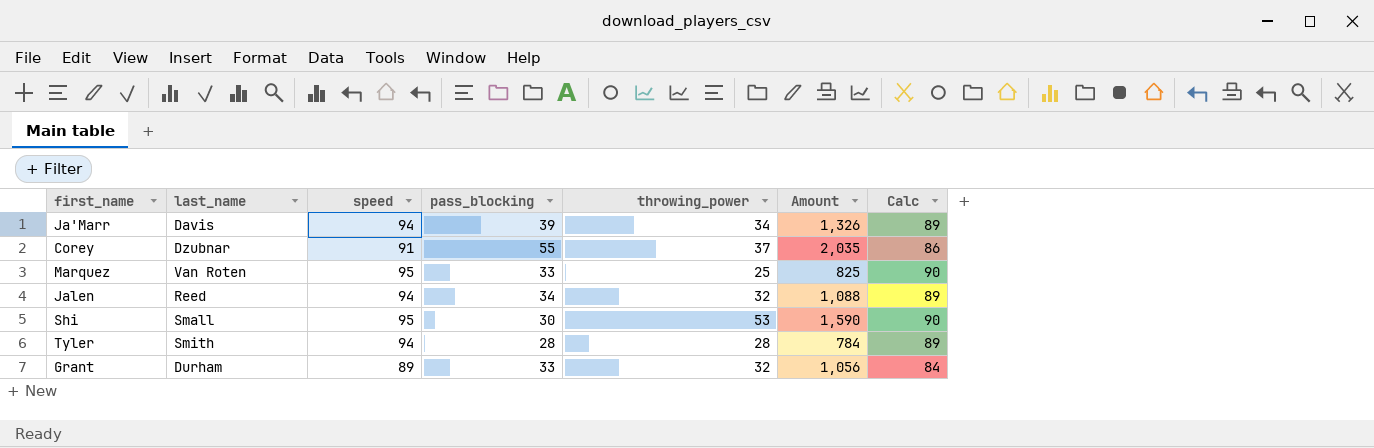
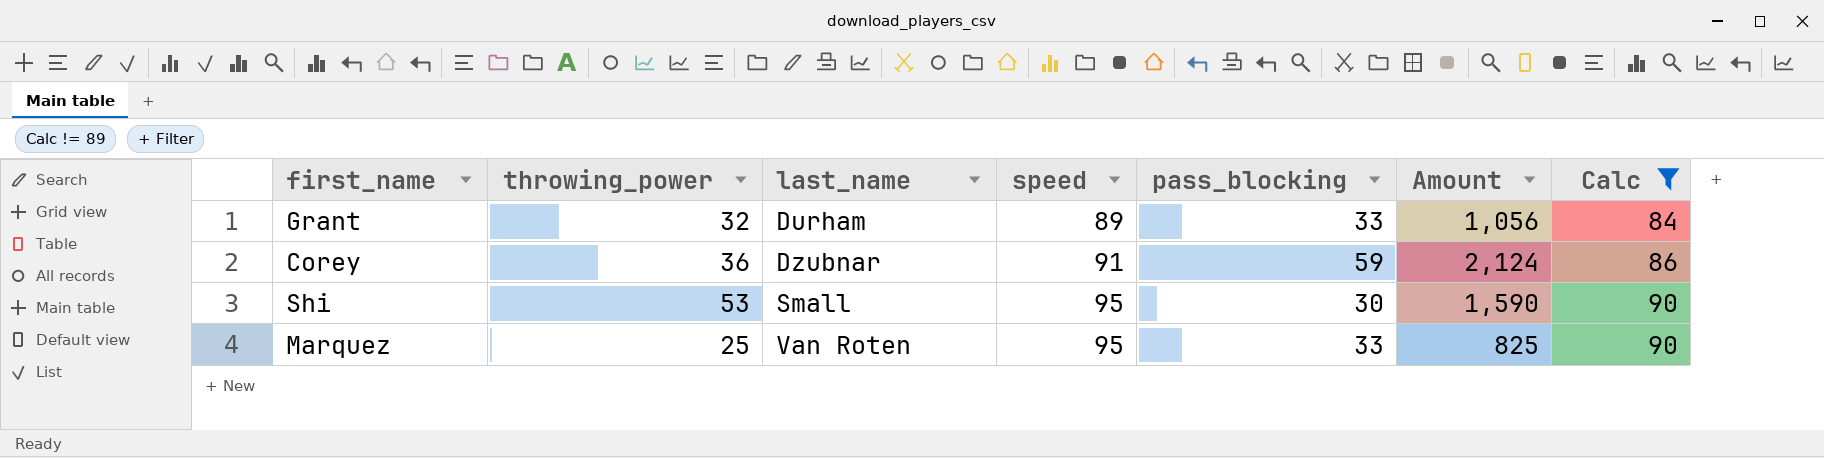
filter: none -> Calc != 89
row order: none -> last_name ascending
column throwing_power | position: 5 -> 2
Corey | throwing_power: 37 -> 36
Corey | pass_blocking: 55 -> 59
Corey | Amount: 2,035 -> 2,124

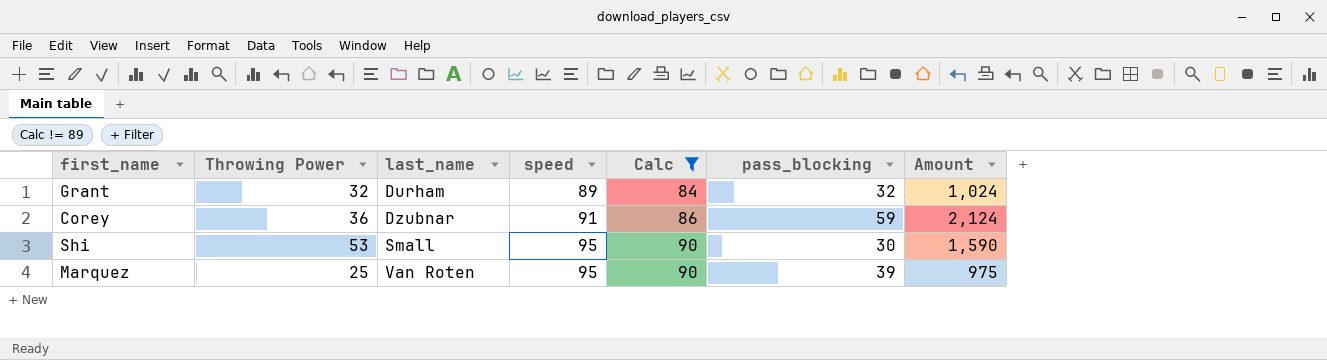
column name: throwing_power -> Throwing Power
column Calc | position: 7 -> 5
Grant | pass_blocking: 33 -> 32
Grant | Amount: 1,056 -> 1,024
Marquez | pass_blocking: 33 -> 39
Marquez | Amount: 825 -> 975

